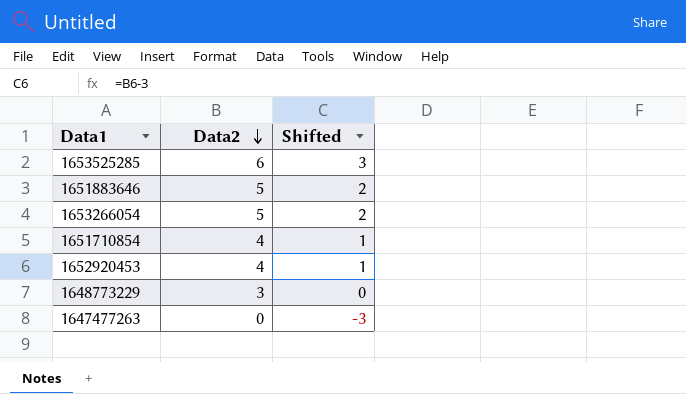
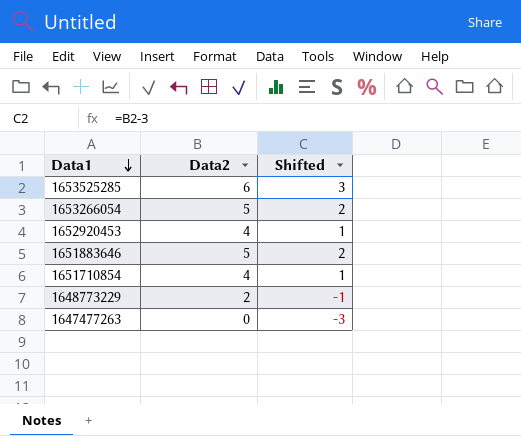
row order: Data2 descending -> Data1 descending
1648773229 | Data2: 3 -> 2
1648773229 | Shifted: 0 -> -1

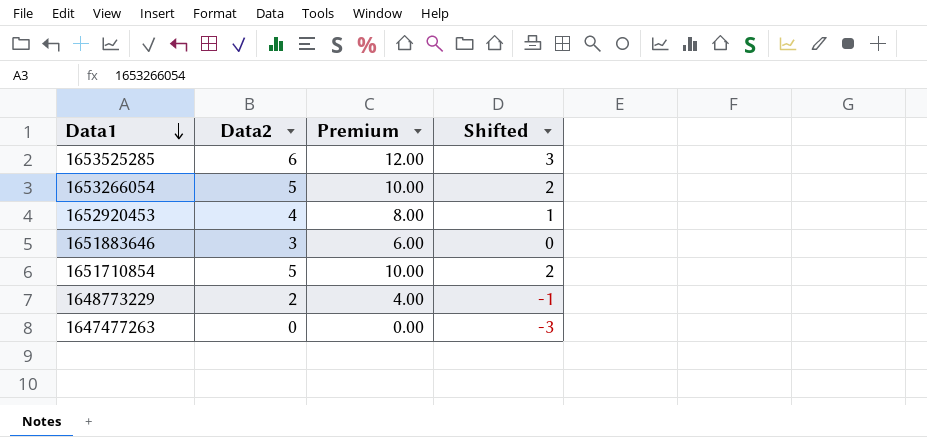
column Premium | formula: none -> [Data2] * 2
1651883646 | Data2: 5 -> 3
1651883646 | Shifted: 2 -> 0
1651710854 | Data2: 4 -> 5
1651710854 | Shifted: 1 -> 2

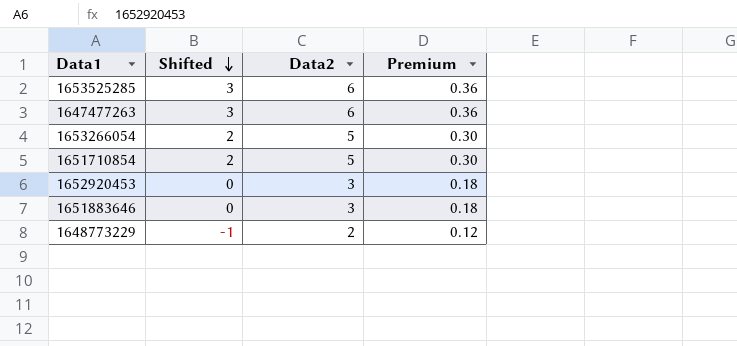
row order: Data1 descending -> Shifted descending
column Shifted | position: 4 -> 2
column Premium | formula: [Data2] * 2 -> [Data2] * 0.06
1647477263 | Shifted: -3 -> 3
1647477263 | Data2: 0 -> 6
1652920453 | Shifted: 1 -> 0
1652920453 | Data2: 4 -> 3

